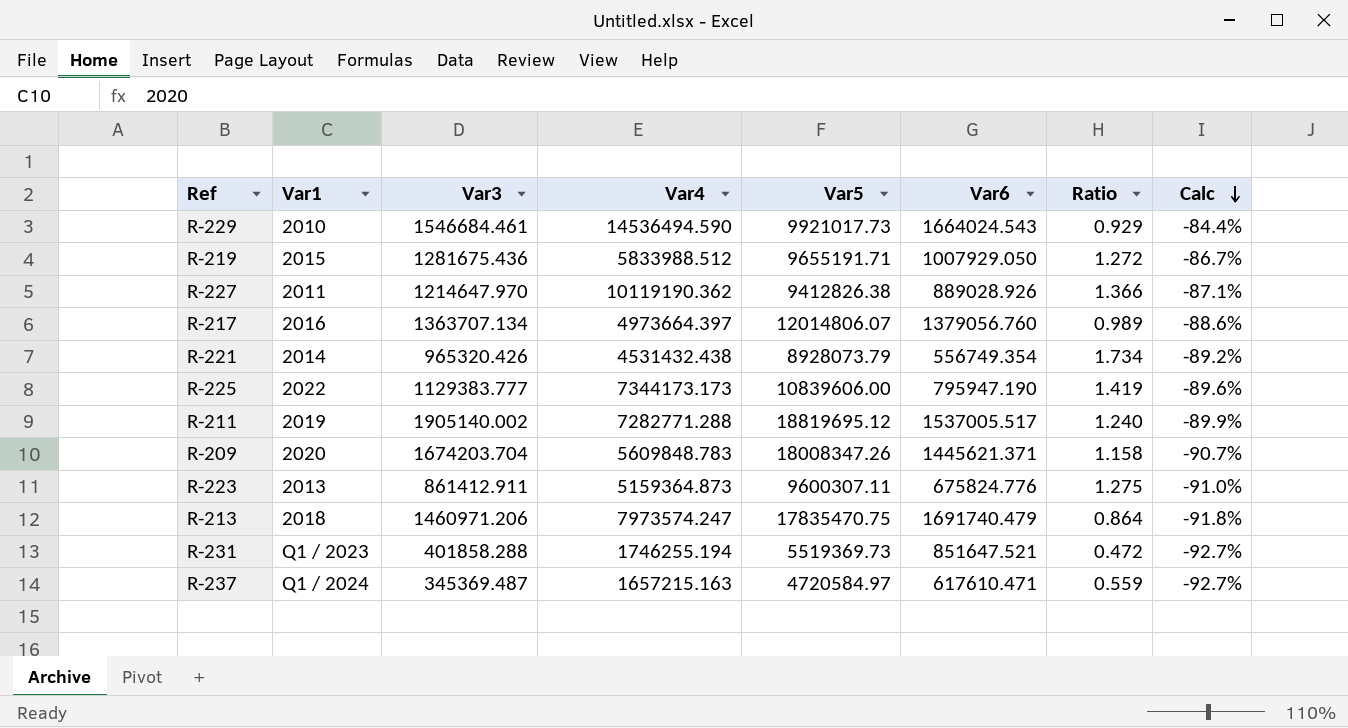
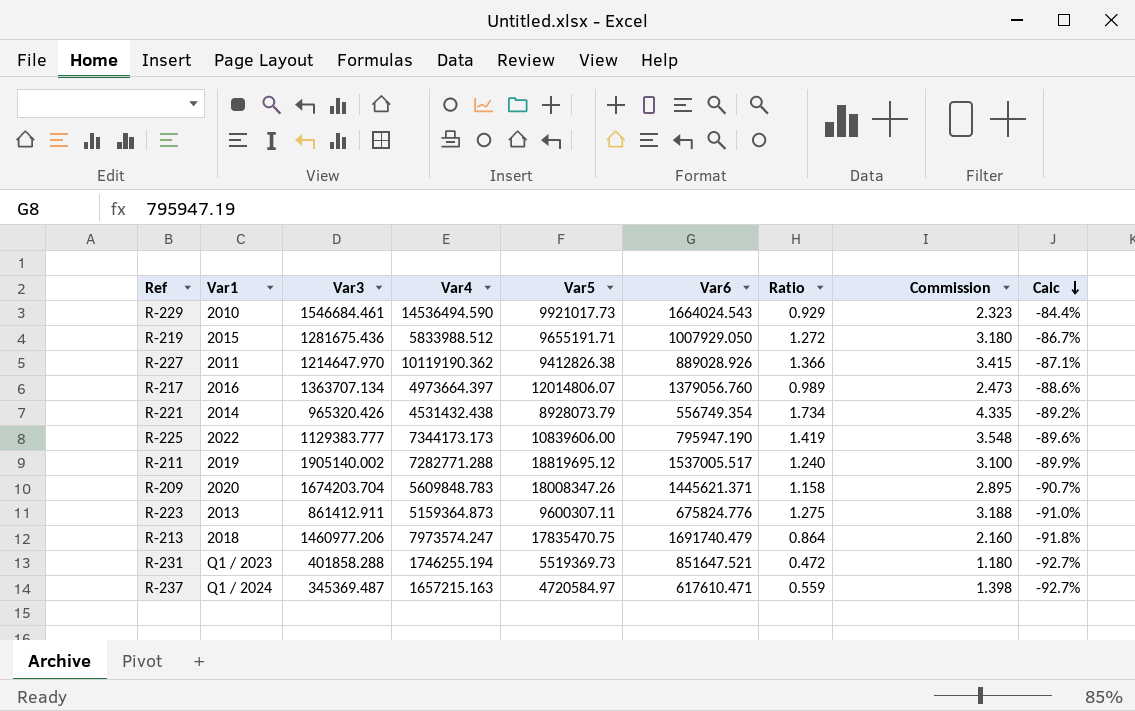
column Commission | formula: none -> [Ratio] * 2.5
R-213 | Var3: 1460971.206 -> 1460977.206

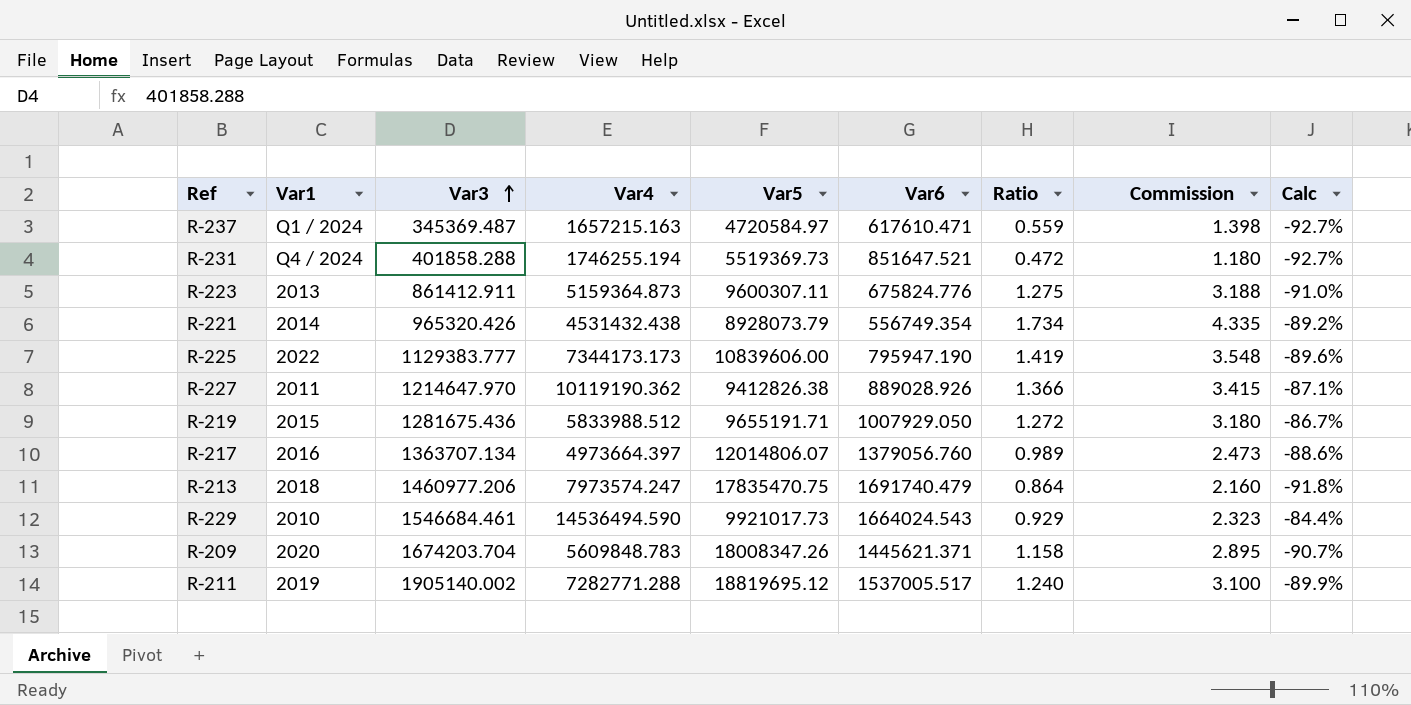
row order: Calc descending -> Var3 ascending
R-231 | Var1: Q1 / 2023 -> Q4 / 2024

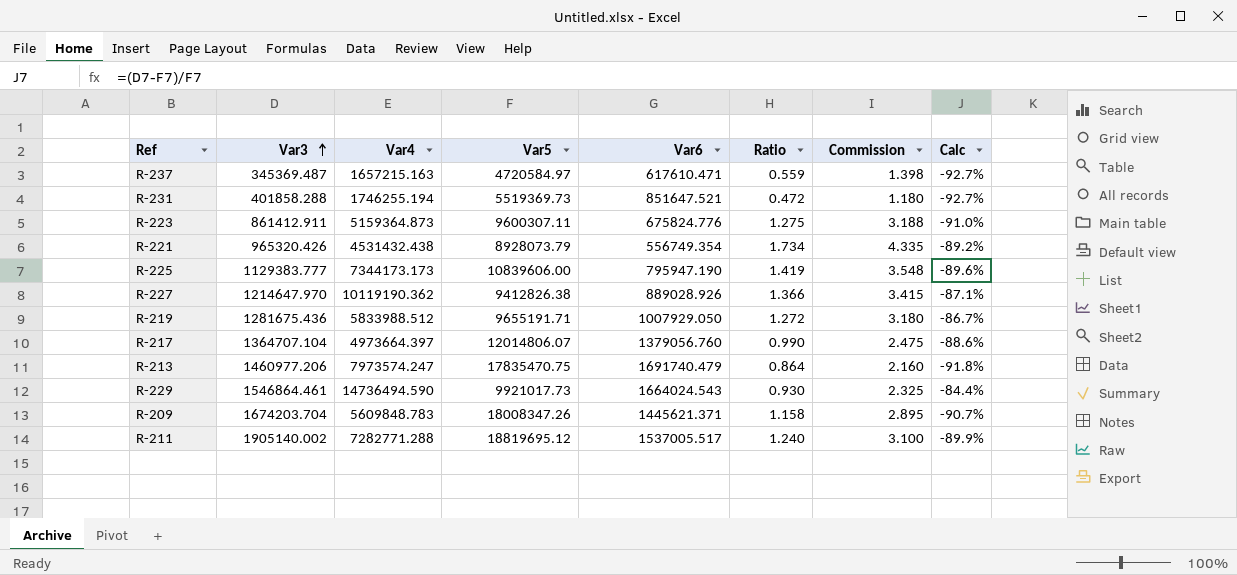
column Var1 | position: 2 -> none
R-217 | Var3: 1363707.134 -> 1364707.104
R-217 | Ratio: 0.989 -> 0.990
R-217 | Commission: 2.473 -> 2.475
R-229 | Var3: 1546684.461 -> 1546864.461
R-229 | Var4: 14536494.590 -> 14736494.590
R-229 | Ratio: 0.929 -> 0.930
R-229 | Commission: 2.323 -> 2.325

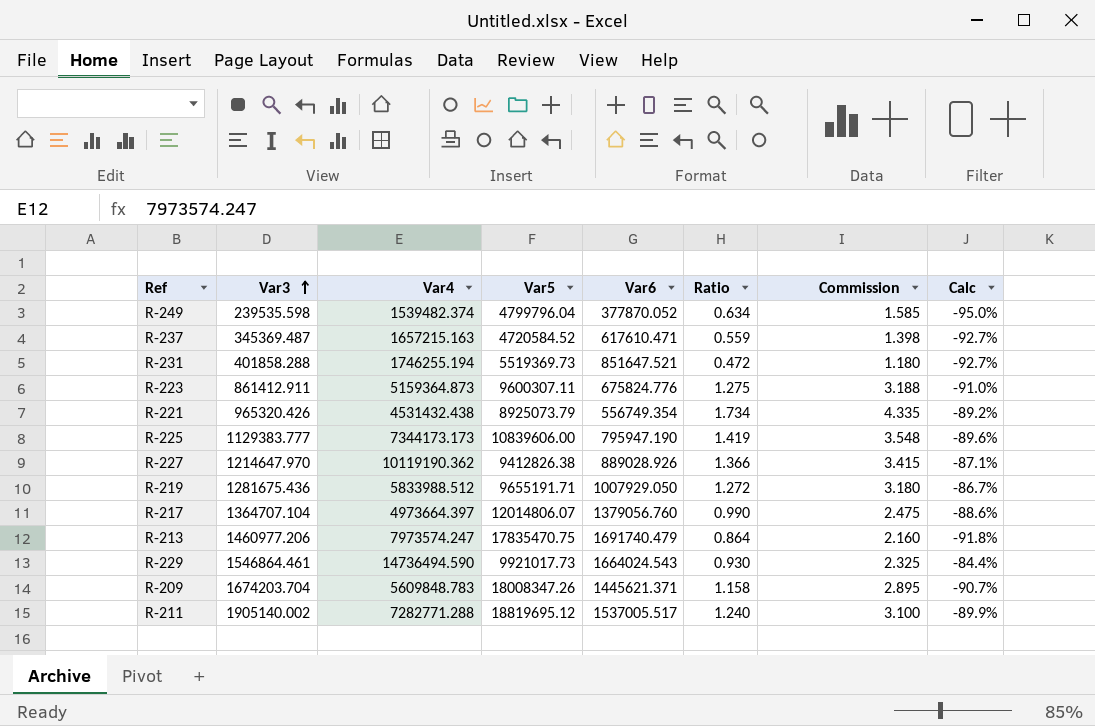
row R-249: none -> 239535.598 | 1539482.374 | 4799796.04 | 377870.052 | 0.634 | 1.585 | -95.0%
R-237 | Var5: 4720584.97 -> 4720584.52
R-221 | Var5: 8928073.79 -> 8925073.79

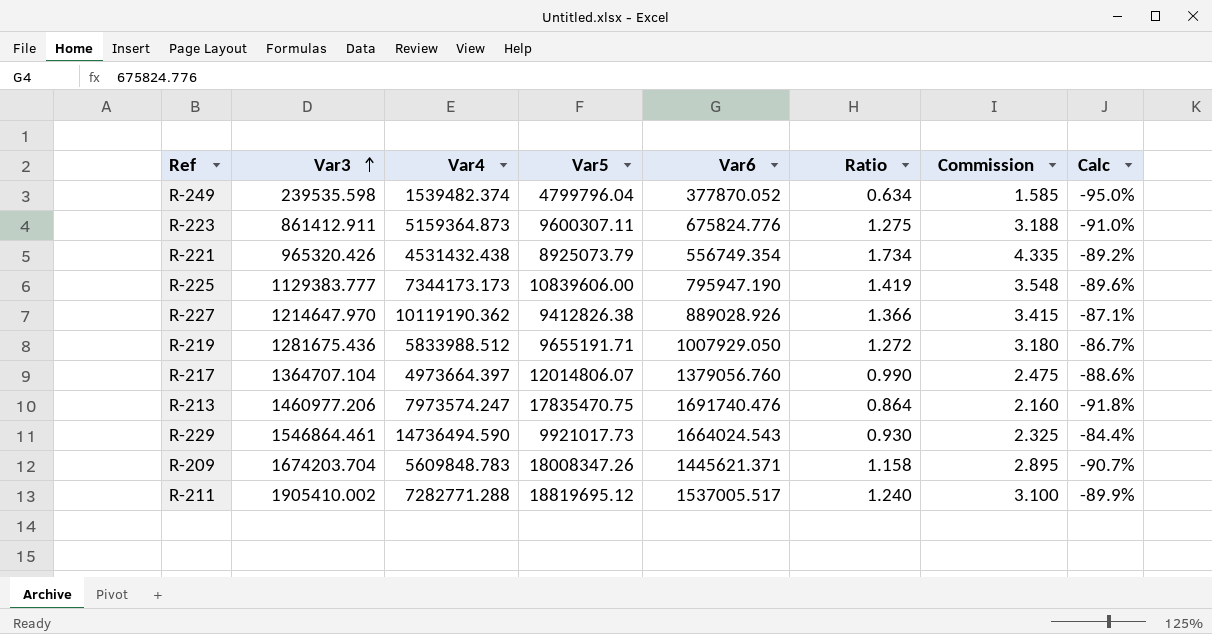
row R-237: 345369.487 | 1657215.163 | 4720584.52 | 617610.471 | 0.559 | 1.398 | -92.7% -> none
row R-231: 401858.288 | 1746255.194 | 5519369.73 | 851647.521 | 0.472 | 1.180 | -92.7% -> none
R-213 | Var6: 1691740.479 -> 1691740.476
R-211 | Var3: 1905140.002 -> 1905410.002

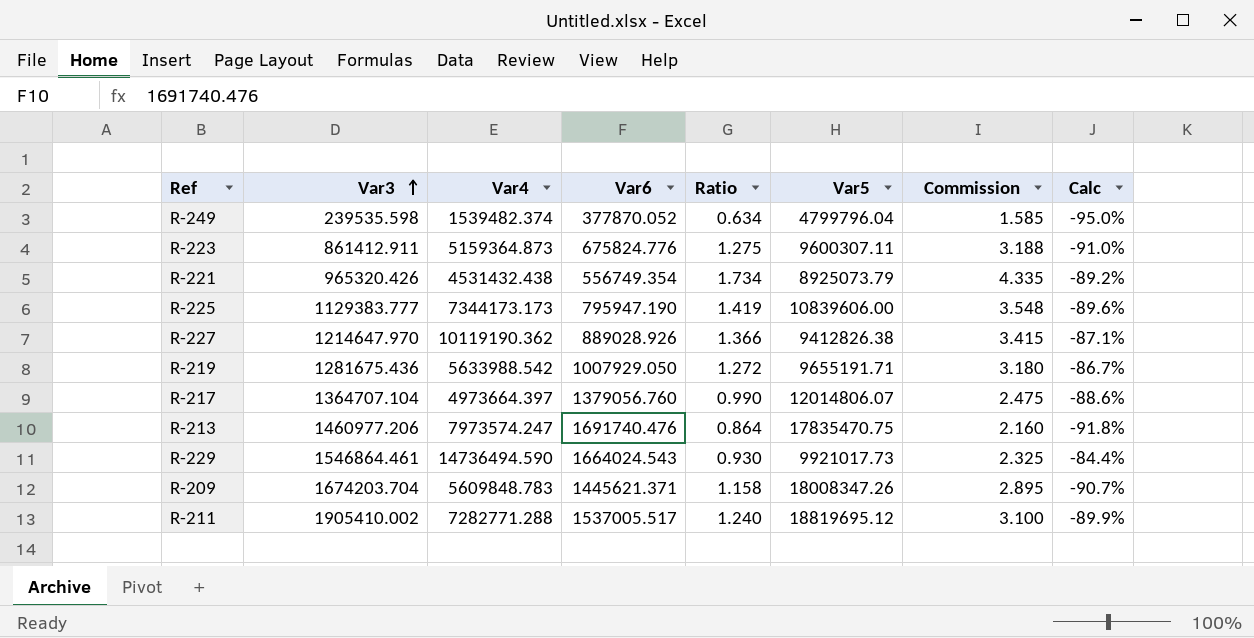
column Var5 | position: 4 -> 6
R-219 | Var4: 5833988.512 -> 5633988.542

